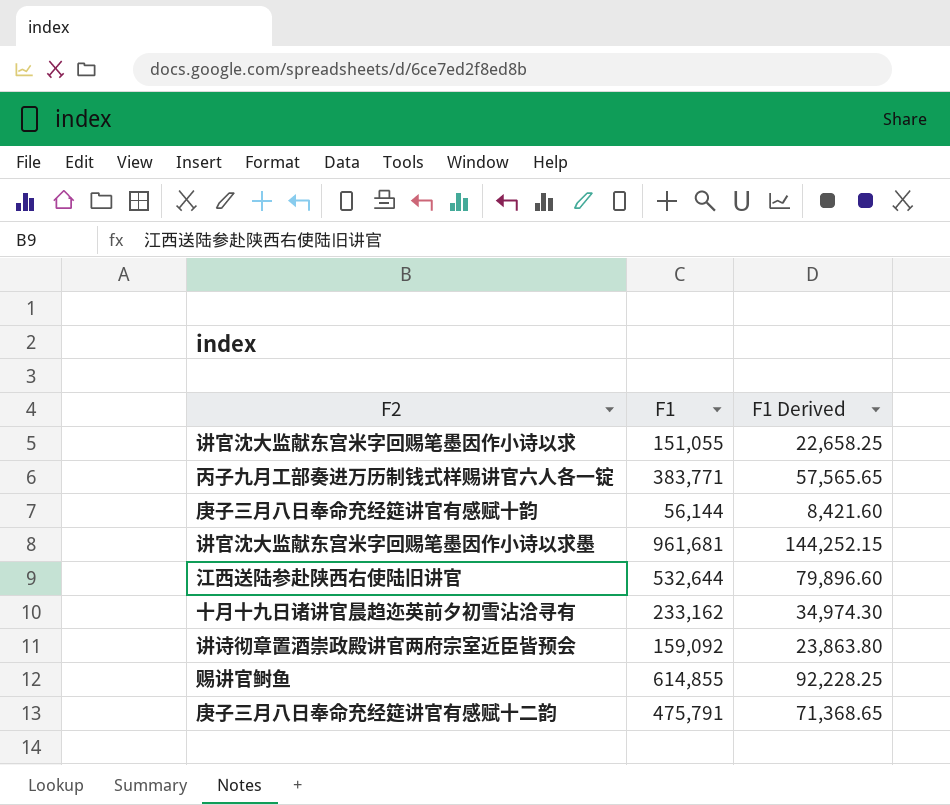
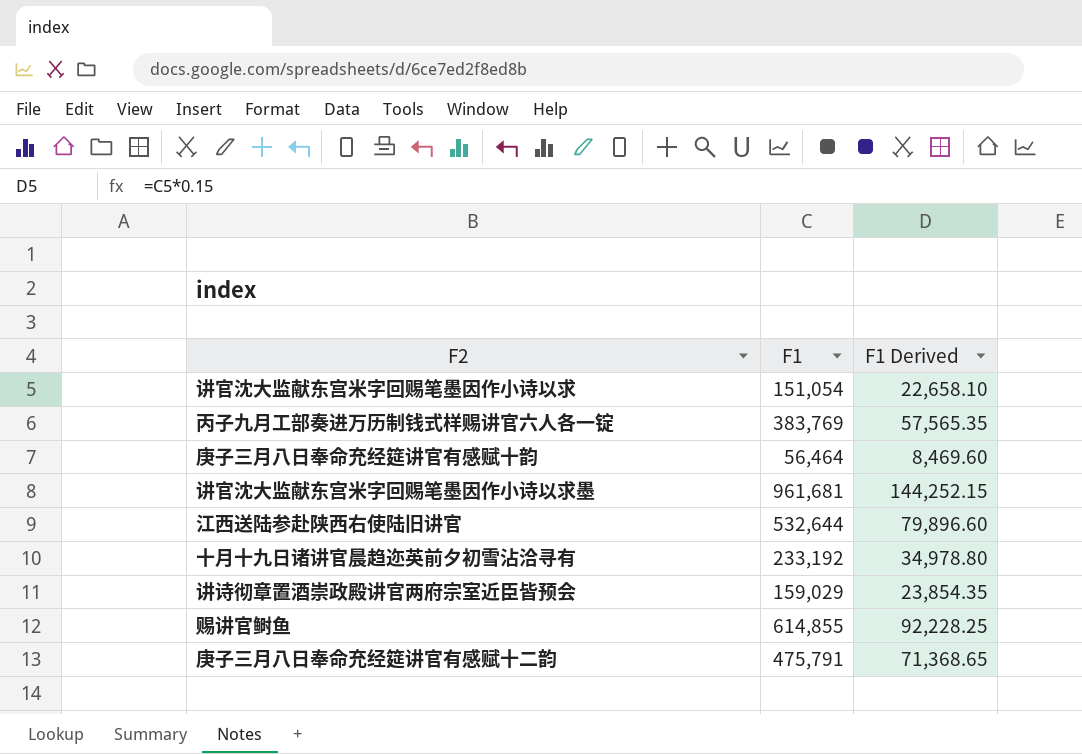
讲官沈大监献东宫米字回赐笔墨因作小诗以求 | F1: 151,055 -> 151,054
讲官沈大监献东宫米字回赐笔墨因作小诗以求 | F1 Derived: 22,658.25 -> 22,658.10
丙子九月工部奏进万历制钱式样赐讲官六人各一锭 | F1: 383,771 -> 383,769
丙子九月工部奏进万历制钱式样赐讲官六人各一锭 | F1 Derived: 57,565.65 -> 57,565.35
庚子三月八日奉命充经筵讲官有感赋十韵 | F1: 56,144 -> 56,464
庚子三月八日奉命充经筵讲官有感赋十韵 | F1 Derived: 8,421.60 -> 8,469.60
十月十九日诸讲官晨趋迩英前夕初雪沾洽寻有 | F1: 233,162 -> 233,192
十月十九日诸讲官晨趋迩英前夕初雪沾洽寻有 | F1 Derived: 34,974.30 -> 34,978.80
讲诗彻章置酒崇政殿讲官两府宗室近臣皆预会 | F1: 159,092 -> 159,029
讲诗彻章置酒崇政殿讲官两府宗室近臣皆预会 | F1 Derived: 23,863.80 -> 23,854.35

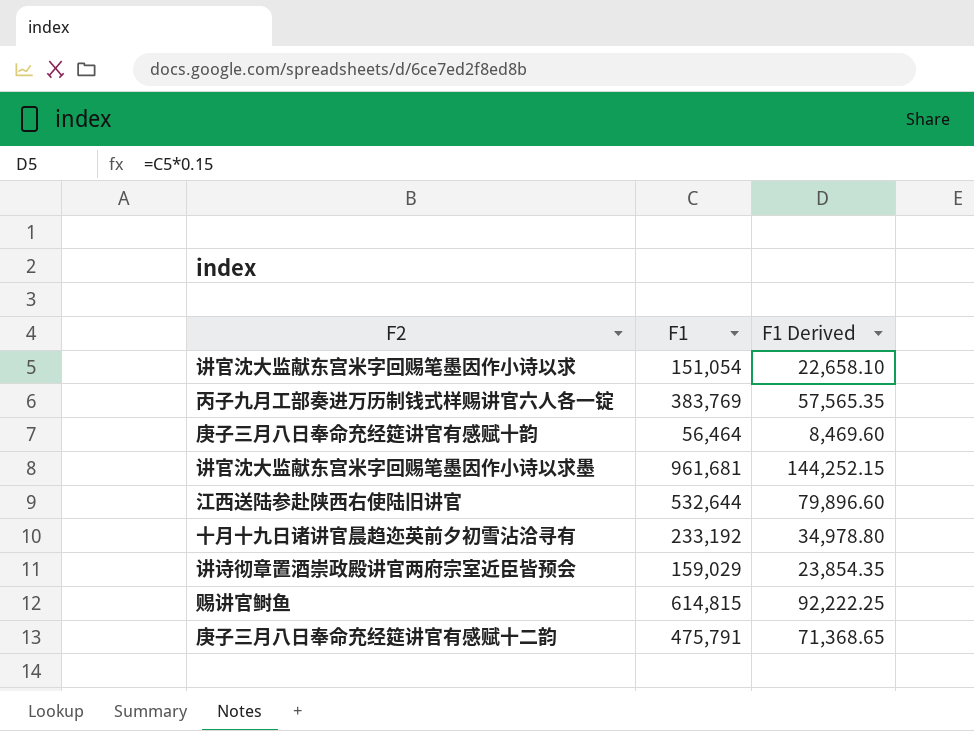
赐讲官鲥鱼 | F1: 614,855 -> 614,815
赐讲官鲥鱼 | F1 Derived: 92,228.25 -> 92,222.25

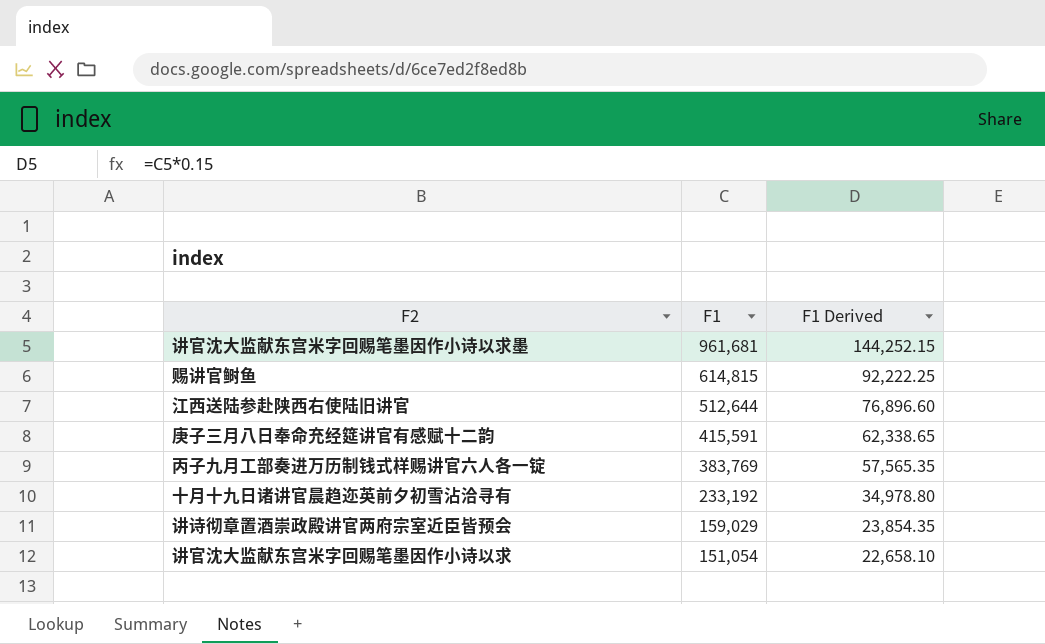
row order: none -> F1 descending
row 庚子三月八日奉命充经筵讲官有感赋十韵: 56,464 | 8,469.60 -> none
江西送陆参赴陕西右使陆旧讲官 | F1: 532,644 -> 512,644
江西送陆参赴陕西右使陆旧讲官 | F1 Derived: 79,896.60 -> 76,896.60
庚子三月八日奉命充经筵讲官有感赋十二韵 | F1: 475,791 -> 415,591
庚子三月八日奉命充经筵讲官有感赋十二韵 | F1 Derived: 71,368.65 -> 62,338.65

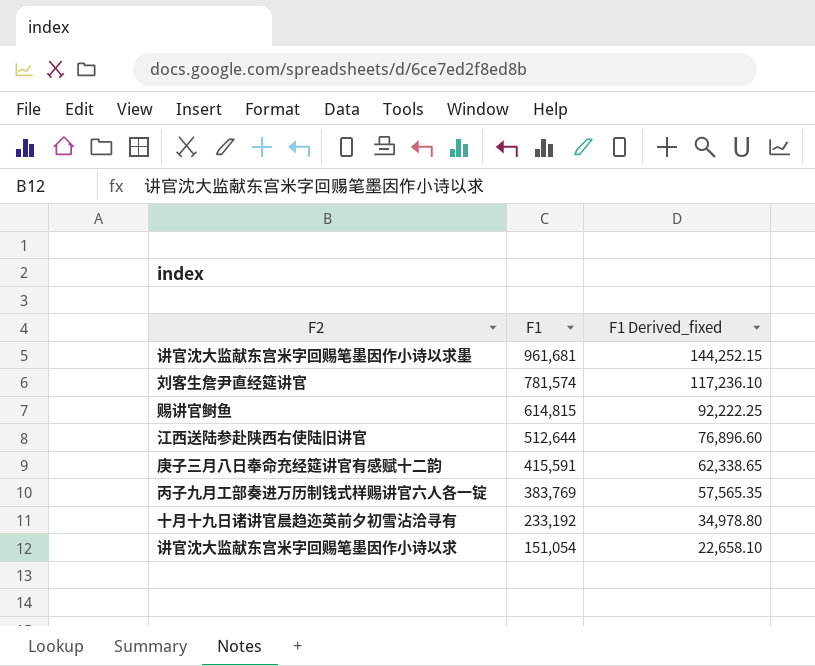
column name: F1 Derived -> F1 Derived_fixed
row 讲诗彻章置酒崇政殿讲官两府宗室近臣皆预会: 159,029 | 23,854.35 -> none
row 刘客生詹尹直经筵讲官: none -> 781,574 | 117,236.10

